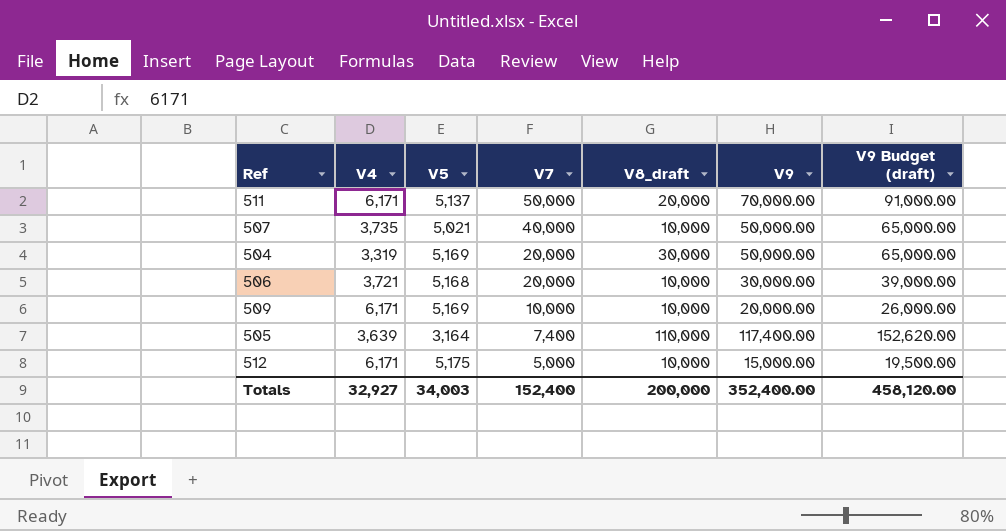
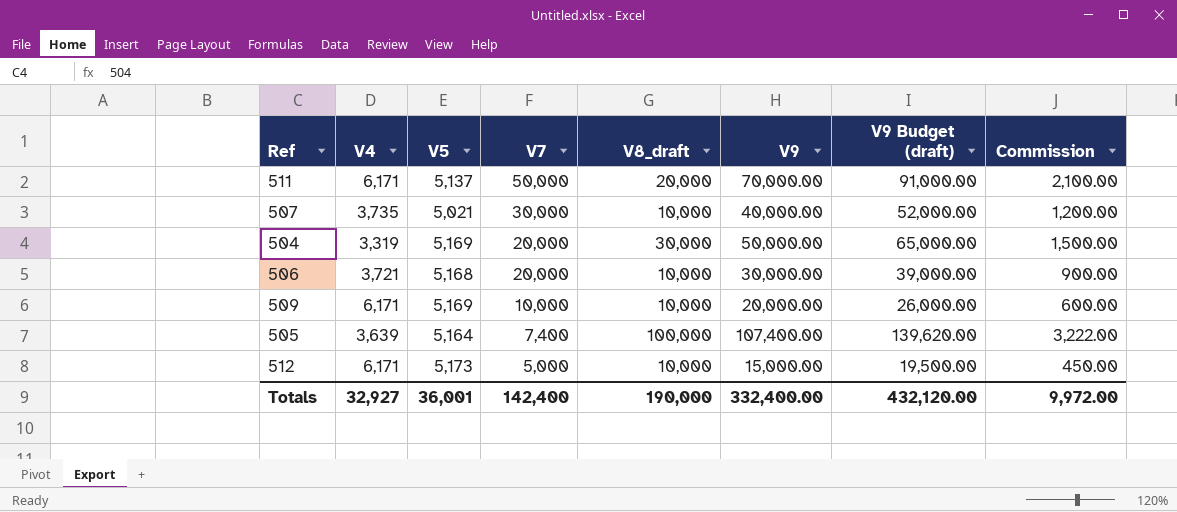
column Commission | formula: none -> [V9] * 0.03
507 | V7: 40,000 -> 30,000
507 | V9: 50,000.00 -> 40,000.00
507 | V9 Budget (draft): 65,000.00 -> 52,000.00
505 | V5: 3,164 -> 5,164
505 | V8_draft: 110,000 -> 100,000
505 | V9: 117,400.00 -> 107,400.00
505 | V9 Budget (draft): 152,620.00 -> 139,620.00
512 | V5: 5,175 -> 5,173
Totals | V5: 34,003 -> 36,001
Totals | V7: 152,400 -> 142,400
Totals | V8_draft: 200,000 -> 190,000
Totals | V9: 352,400.00 -> 332,400.00
Totals | V9 Budget (draft): 458,120.00 -> 432,120.00

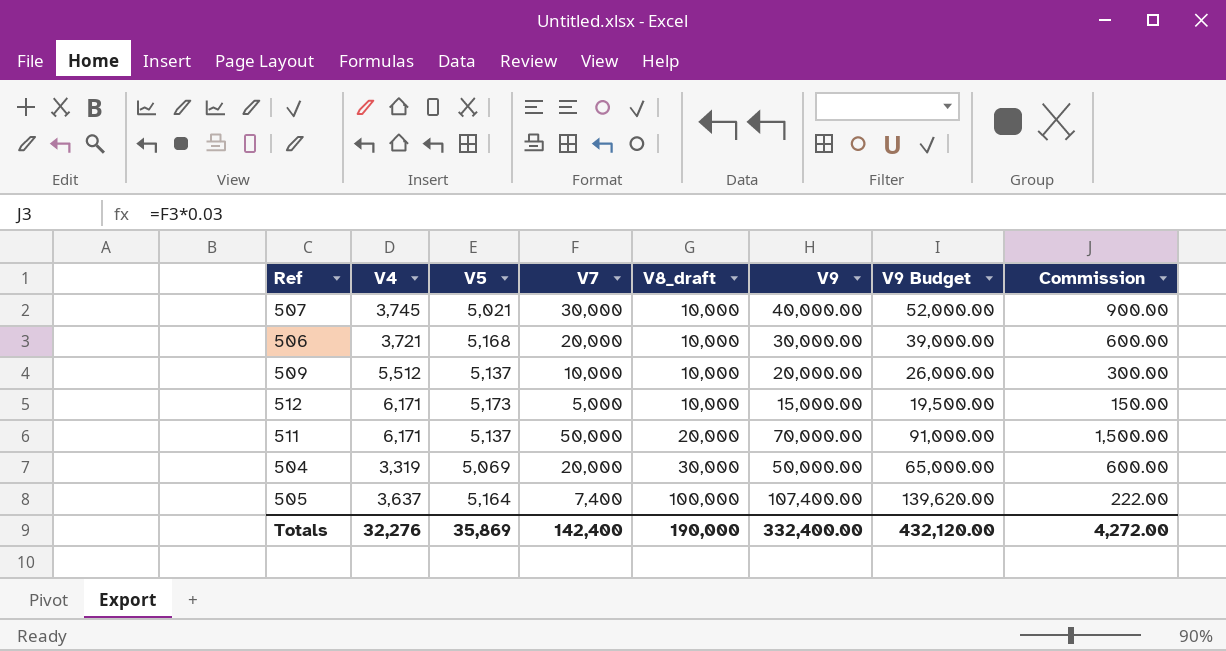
row order: V7 descending -> V8_draft ascending
column name: V9 Budget (draft) -> V9 Budget
column Commission | formula: [V9] * 0.03 -> [V7] * 0.03
507 | V4: 3,735 -> 3,745
509 | V4: 6,171 -> 5,512
509 | V5: 5,169 -> 5,137
504 | V5: 5,169 -> 5,069
505 | V4: 3,639 -> 3,637
Totals | V4: 32,927 -> 32,276
Totals | V5: 36,001 -> 35,869
Totals | Commission: 9,972.00 -> 4,272.00

